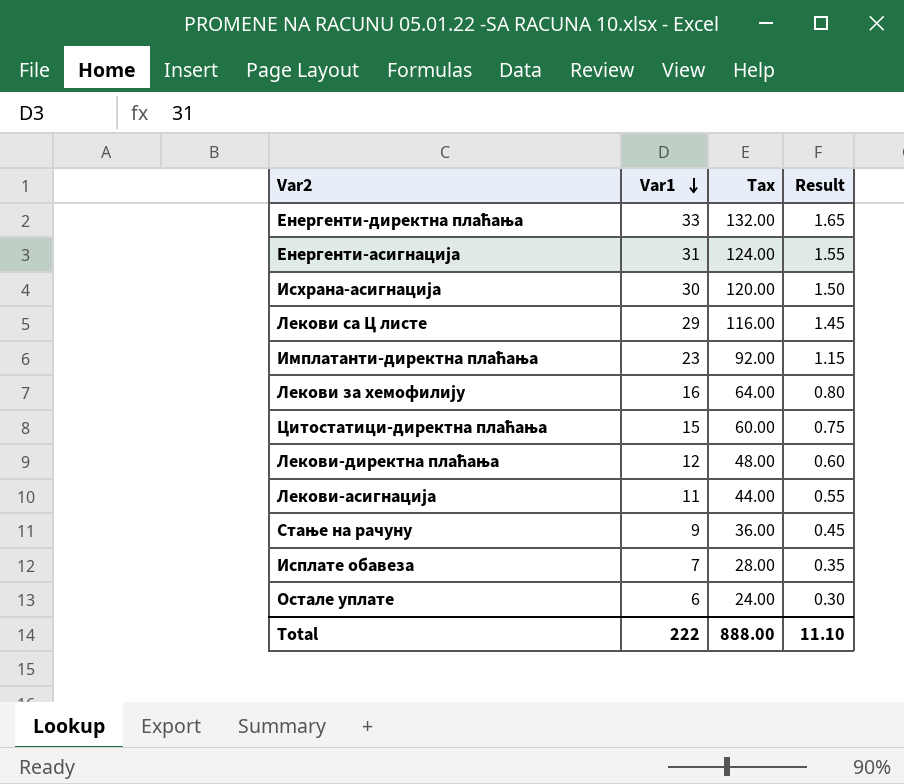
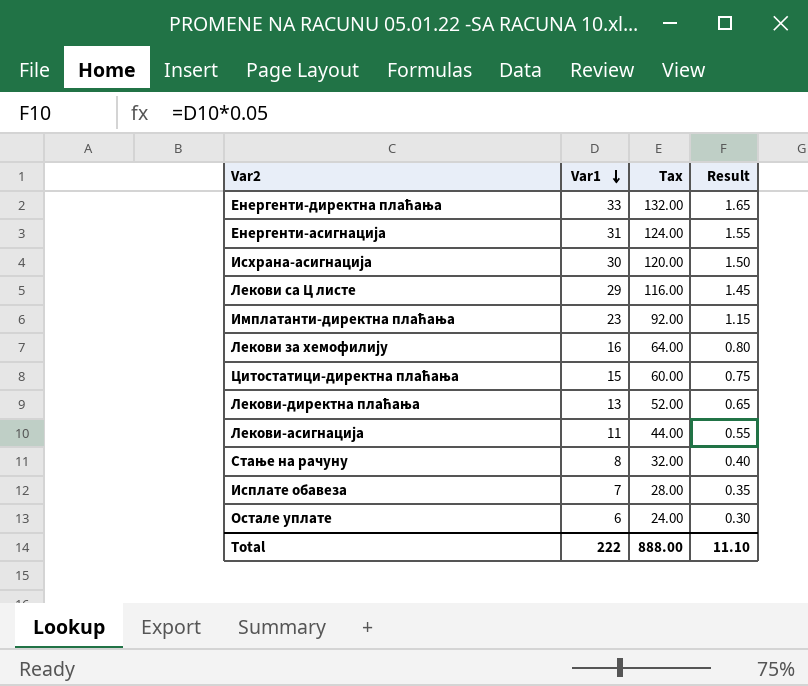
Лекови-директна плаћања | Var1: 12 -> 13
Лекови-директна плаћања | Tax: 48.00 -> 52.00
Лекови-директна плаћања | Result: 0.60 -> 0.65
Стање на рачуну | Var1: 9 -> 8
Стање на рачуну | Tax: 36.00 -> 32.00
Стање на рачуну | Result: 0.45 -> 0.40

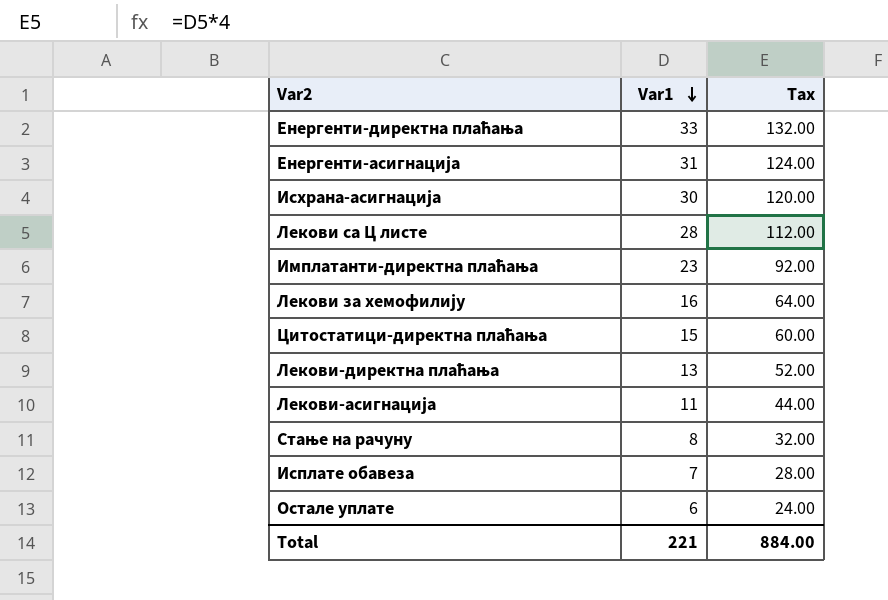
column Result | formula: [Var1] * 0.05 -> none
Лекови са Ц листе | Var1: 29 -> 28
Лекови са Ц листе | Tax: 116.00 -> 112.00
Total | Var1: 222 -> 221
Total | Tax: 888.00 -> 884.00

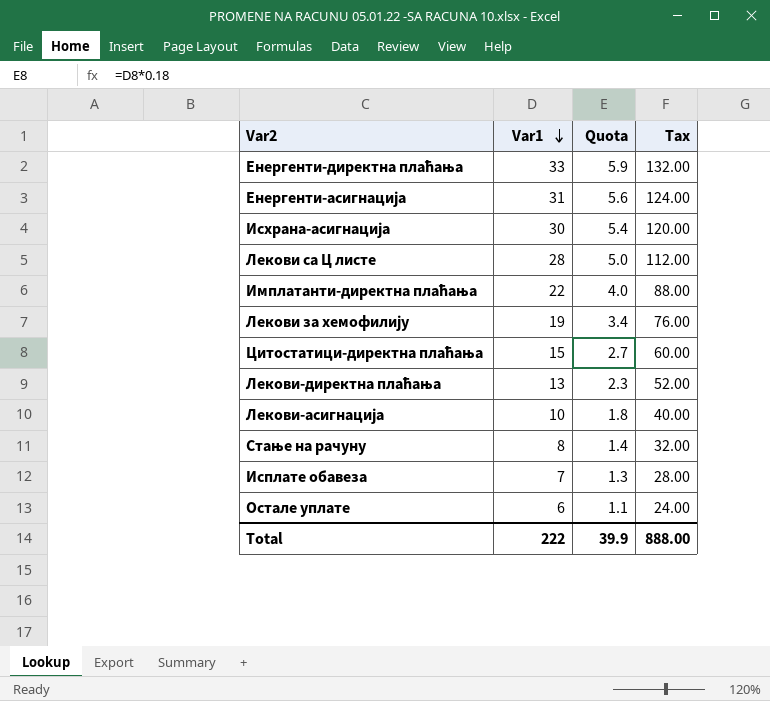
column Quota | formula: none -> [Var1] * 0.18
Имплатанти-директна плаћања | Var1: 23 -> 22
Имплатанти-директна плаћања | Tax: 92.00 -> 88.00
Лекови за хемофилију | Var1: 16 -> 19
Лекови за хемофилију | Tax: 64.00 -> 76.00
Лекови-асигнација | Var1: 11 -> 10
Лекови-асигнација | Tax: 44.00 -> 40.00
Total | Var1: 221 -> 222
Total | Tax: 884.00 -> 888.00

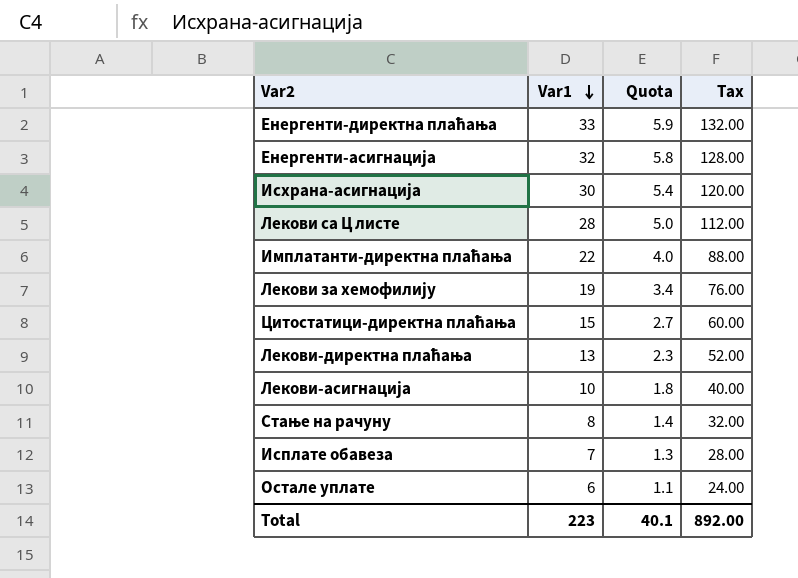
Енергенти-асигнација | Var1: 31 -> 32
Енергенти-асигнација | Quota: 5.6 -> 5.8
Енергенти-асигнација | Tax: 124.00 -> 128.00
Total | Var1: 222 -> 223
Total | Quota: 39.9 -> 40.1
Total | Tax: 888.00 -> 892.00

